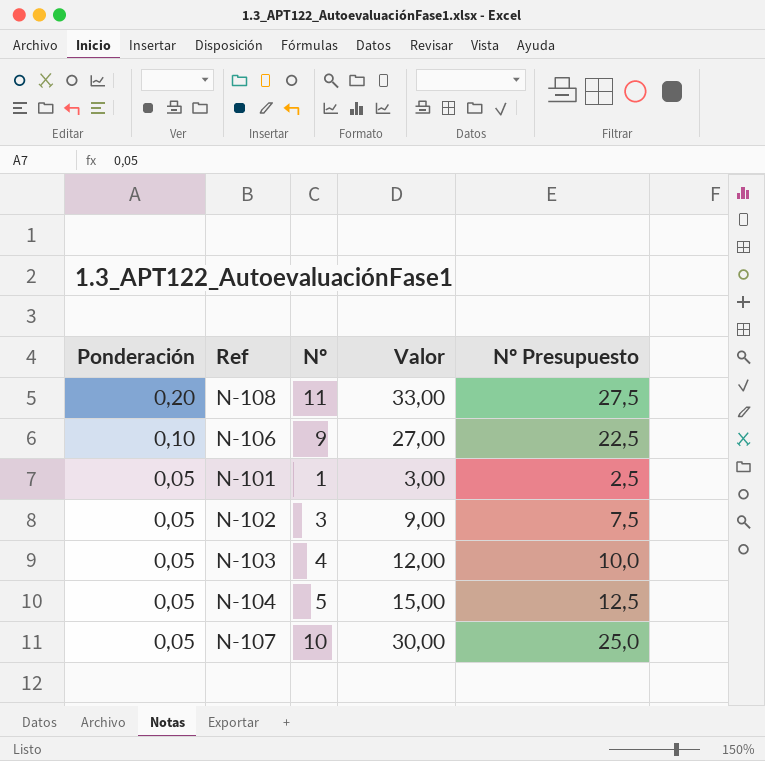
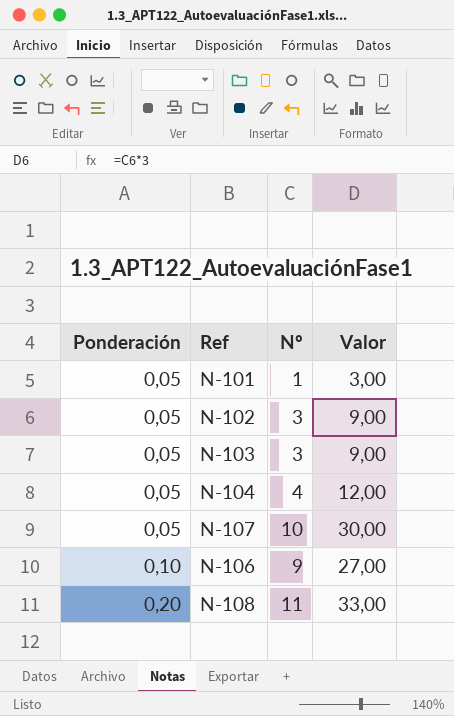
row order: Ponderación descending -> Ponderación ascending
column Nº Presupuesto | formula: [Nº] * 2,5 -> none
N-103 | Nº: 4 -> 3
N-103 | Valor: 12,00 -> 9,00
N-104 | Nº: 5 -> 4
N-104 | Valor: 15,00 -> 12,00

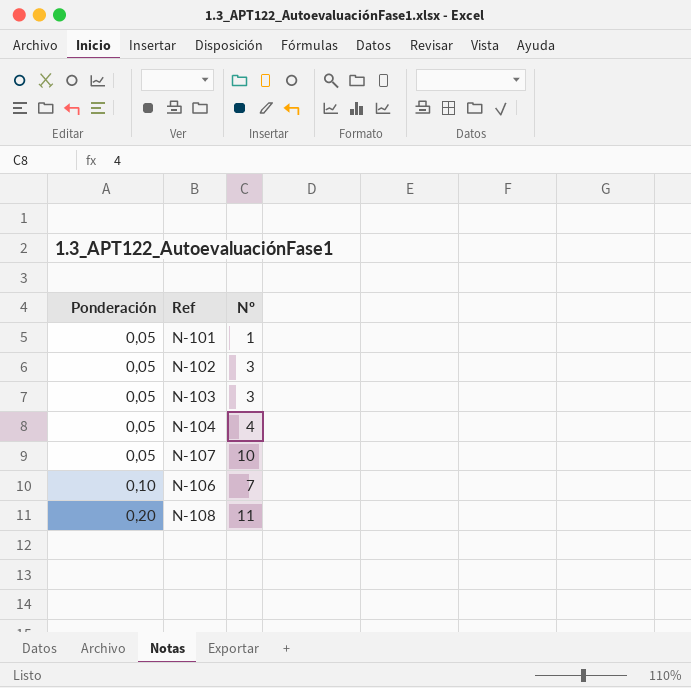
column Valor | formula: [Nº] * 3 -> none
N-106 | Nº: 9 -> 7

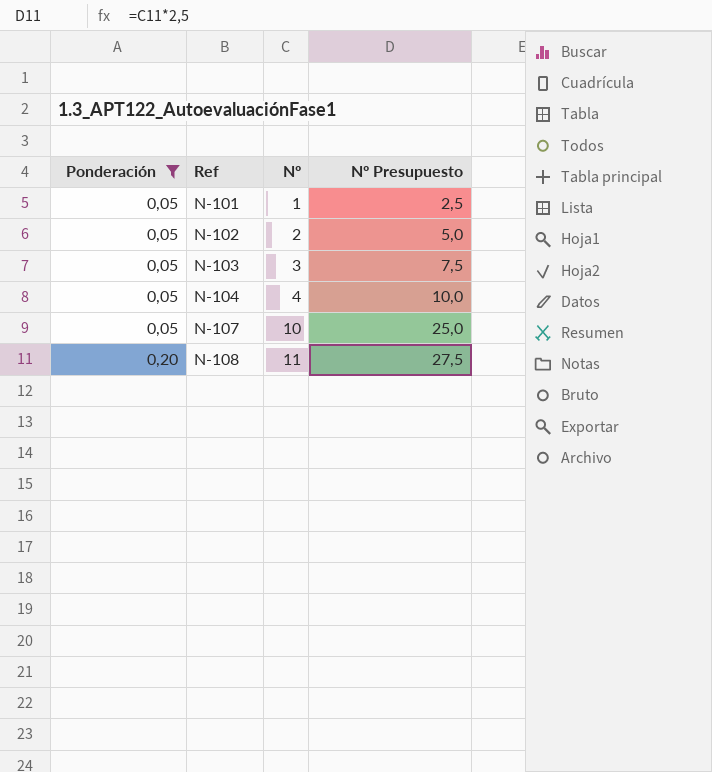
filter: none -> Ponderación != 0,10
column Nº Presupuesto | formula: none -> [Nº] * 2,5
N-102 | Nº: 3 -> 2

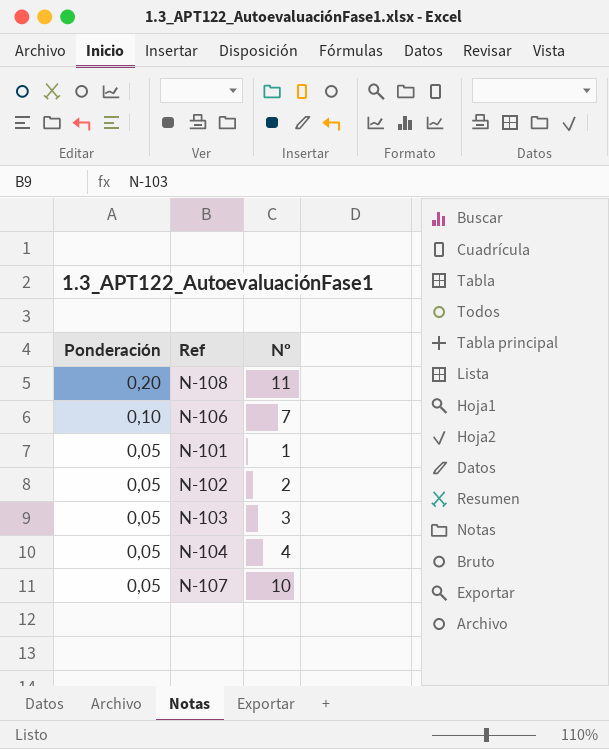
filter: Ponderación != 0,10 -> none
row order: Ponderación ascending -> Ponderación descending
column Nº Presupuesto | formula: [Nº] * 2,5 -> none

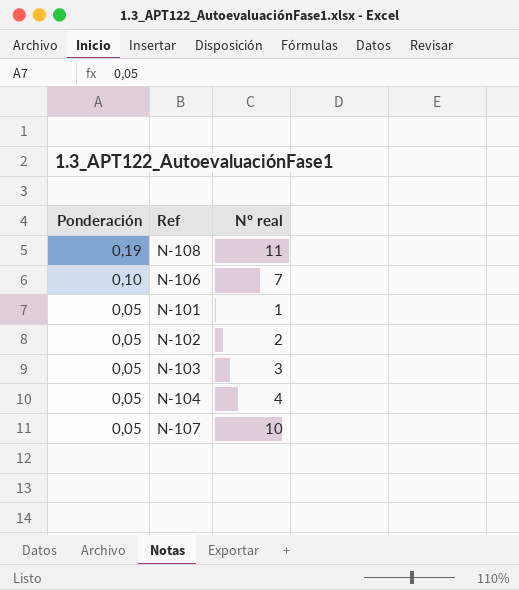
column name: Nº -> Nº real
N-108 | Ponderación: 0,20 -> 0,19

